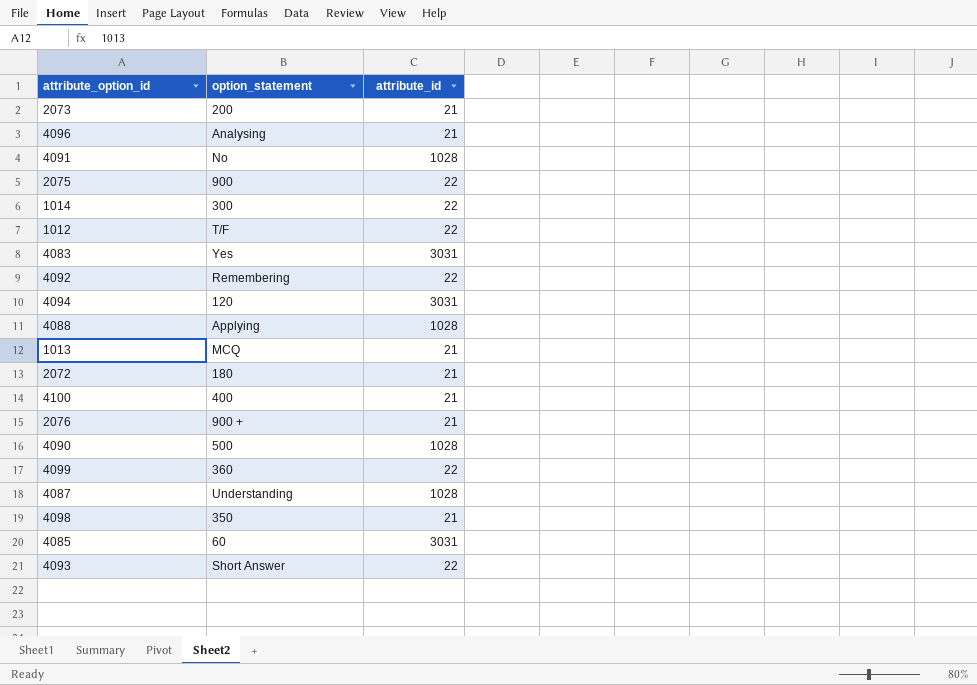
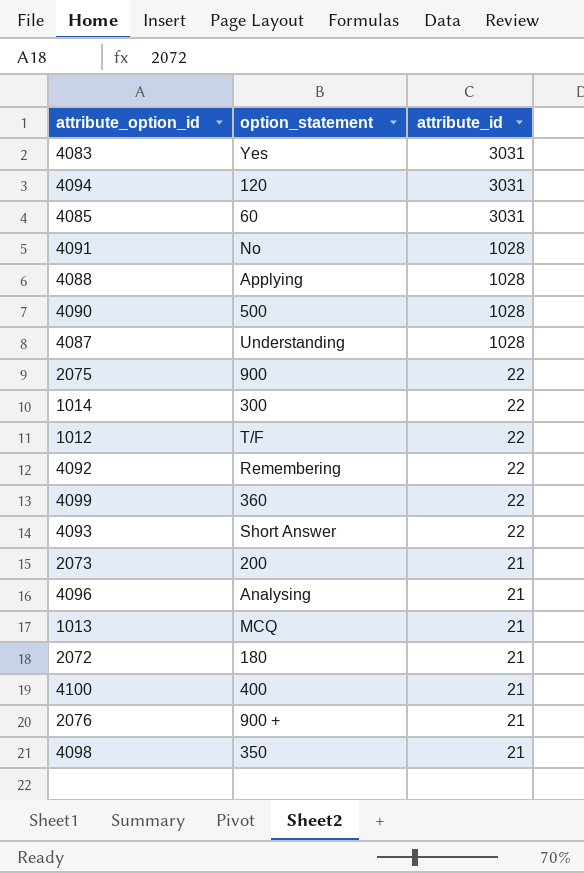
row order: none -> attribute_id descending

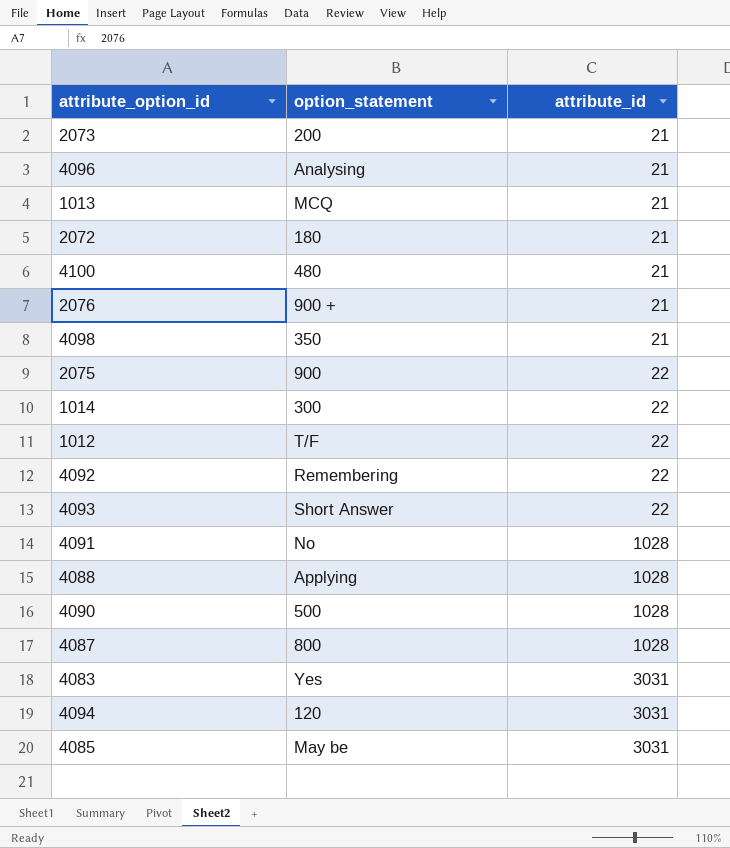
row order: attribute_id descending -> attribute_id ascending
row 4099: 360 | 22 -> none
4100 | option_statement: 400 -> 480
4087 | option_statement: Understanding -> 800
4085 | option_statement: 60 -> May be

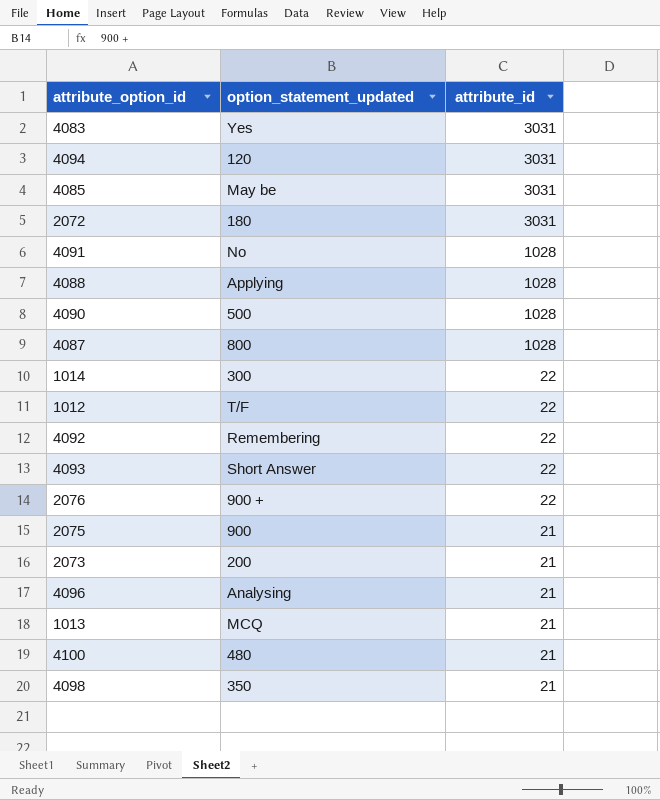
row order: attribute_id ascending -> attribute_id descending
column name: option_statement -> option_statement_updated
2072 | attribute_id: 21 -> 3031
2076 | attribute_id: 21 -> 22
2075 | attribute_id: 22 -> 21

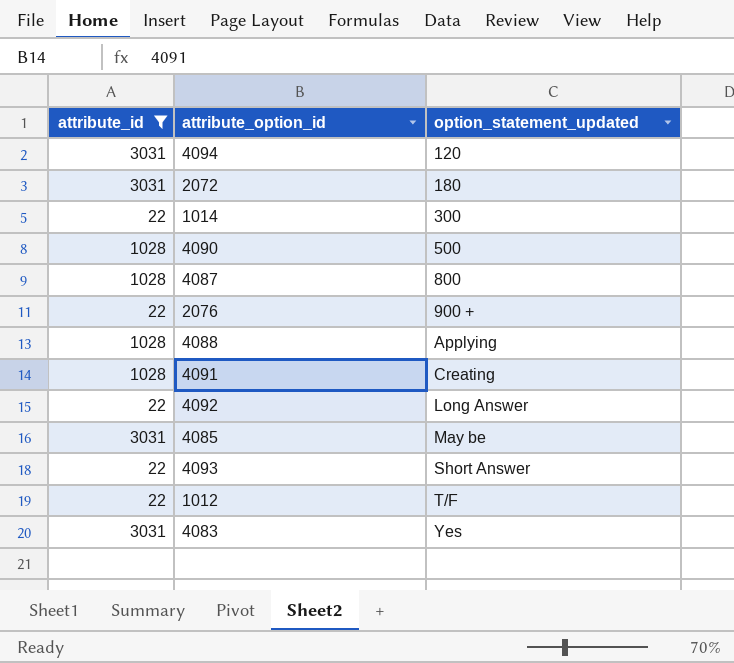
filter: none -> attribute_id != 21
row order: attribute_id descending -> option_statement_updated ascending
column attribute_id | position: 3 -> 1
4091 | option_statement_updated: No -> Creating
4092 | option_statement_updated: Remembering -> Long Answer

